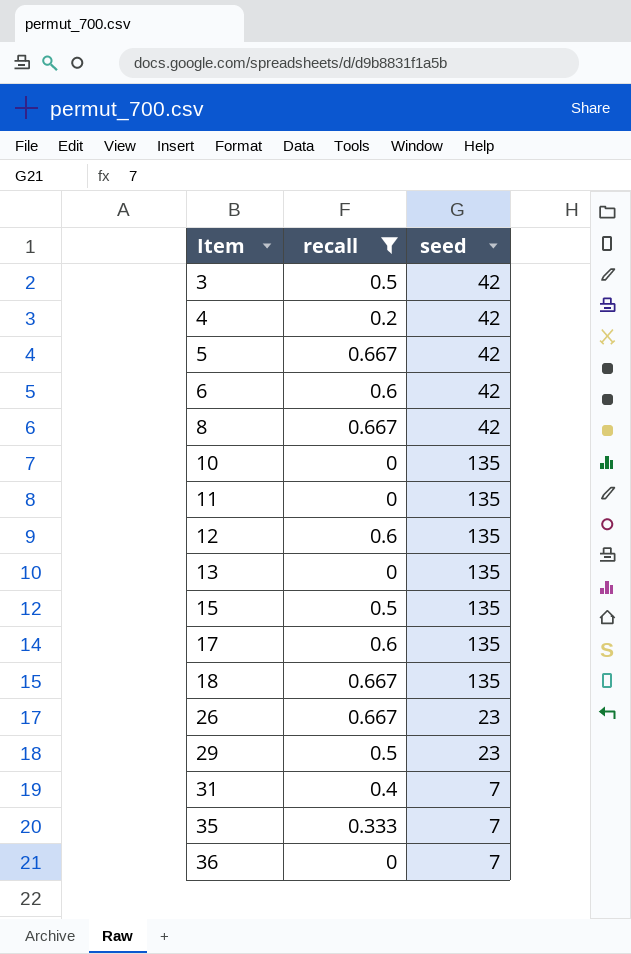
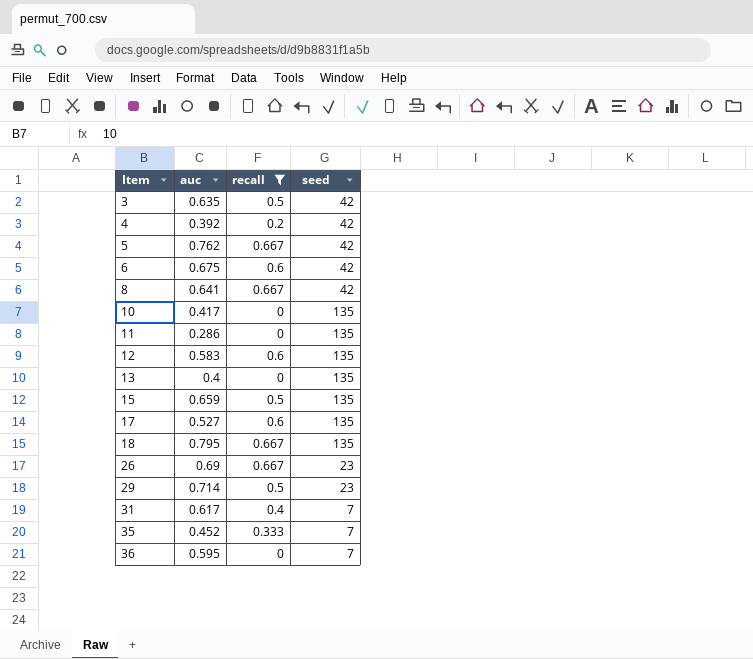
column auc | position: none -> 2

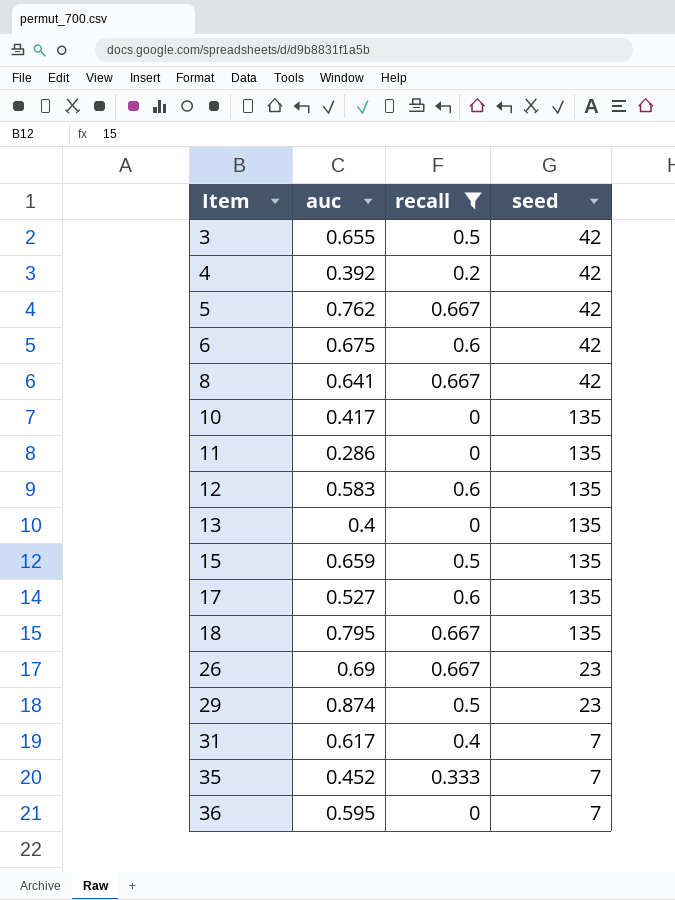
3 | auc: 0.635 -> 0.655
29 | auc: 0.714 -> 0.874

